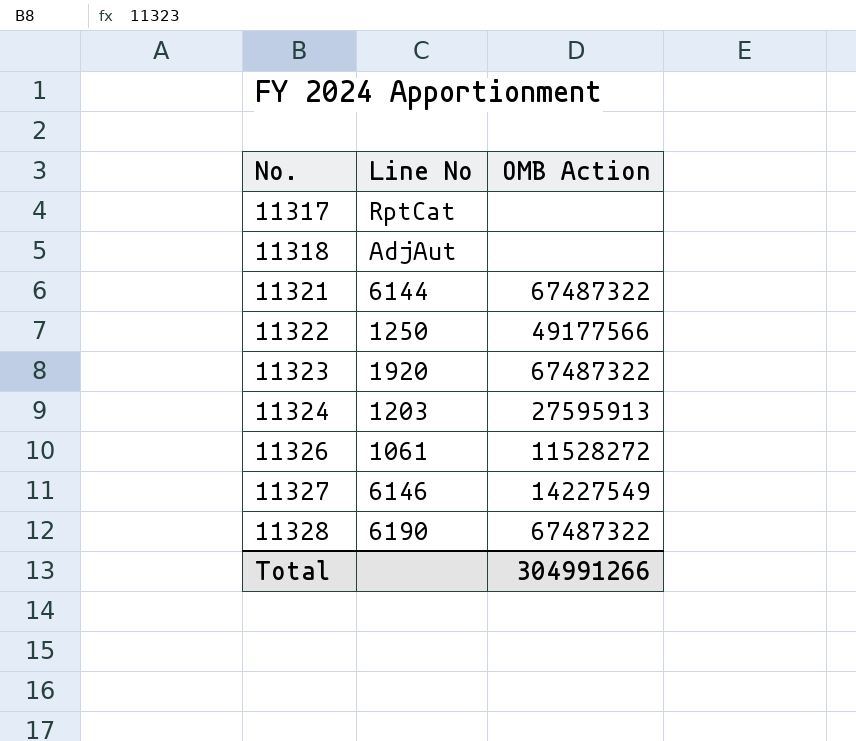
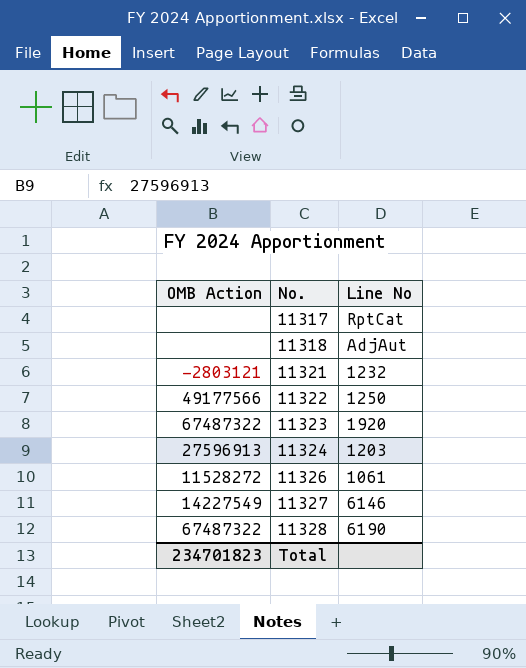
column OMB Action | position: 3 -> 1
11321 | OMB Action: 67487322 -> -2803121
11321 | Line No: 6144 -> 1232
11324 | OMB Action: 27595913 -> 27596913
Total | OMB Action: 304991266 -> 234701823

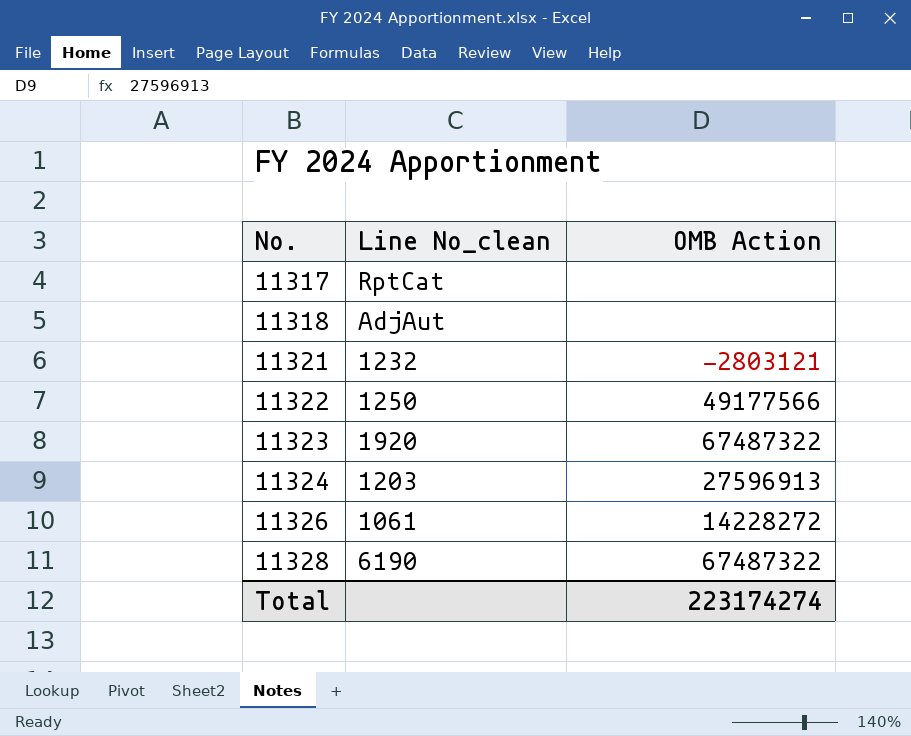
column name: Line No -> Line No_clean
column OMB Action | position: 1 -> 3
row 11327: 14227549 | 6146 -> none
11326 | OMB Action: 11528272 -> 14228272
Total | OMB Action: 234701823 -> 223174274

